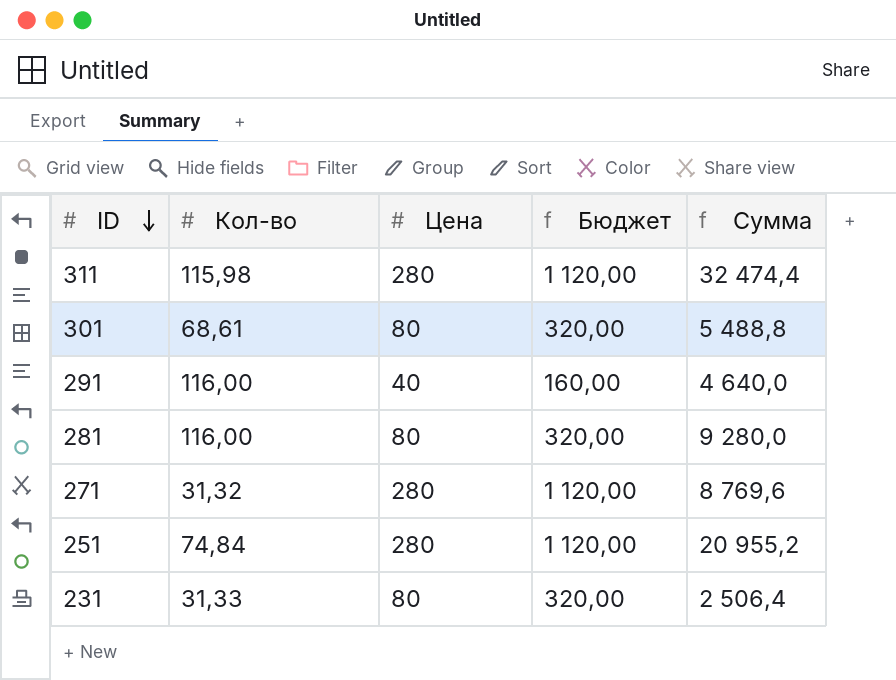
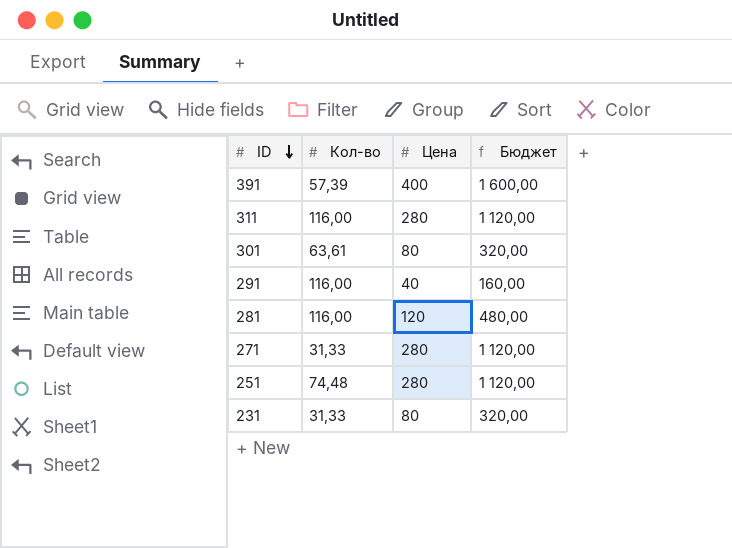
column Сумма | formula: [Кол-во] * [Цена] -> none
row 391: none -> 57,39 | 400 | 1 600,00
311 | Кол-во: 115,98 -> 116,00
301 | Кол-во: 68,61 -> 63,61
281 | Цена: 80 -> 120
281 | Бюджет: 320,00 -> 480,00
271 | Кол-во: 31,32 -> 31,33
251 | Кол-во: 74,84 -> 74,48

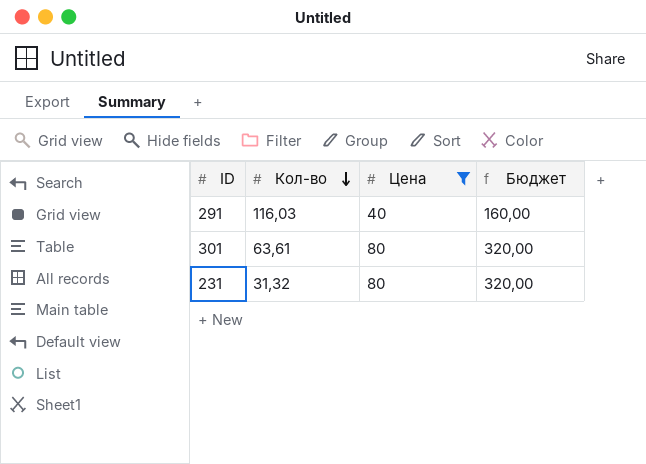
filter: none -> Цена <= 80
row order: ID descending -> Кол-во descending
291 | Кол-во: 116,00 -> 116,03
231 | Кол-во: 31,33 -> 31,32

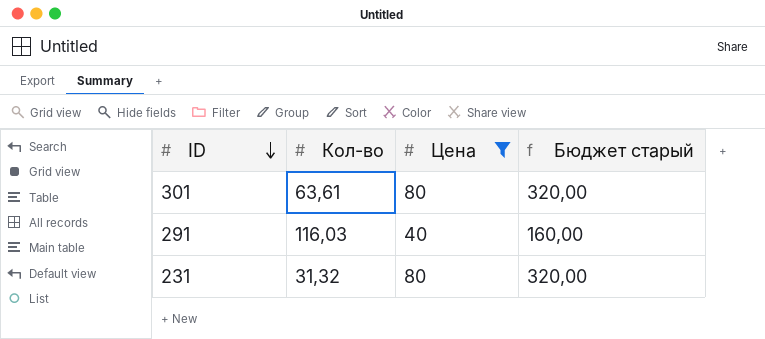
row order: Кол-во descending -> ID descending
column name: Бюджет -> Бюджет старый

